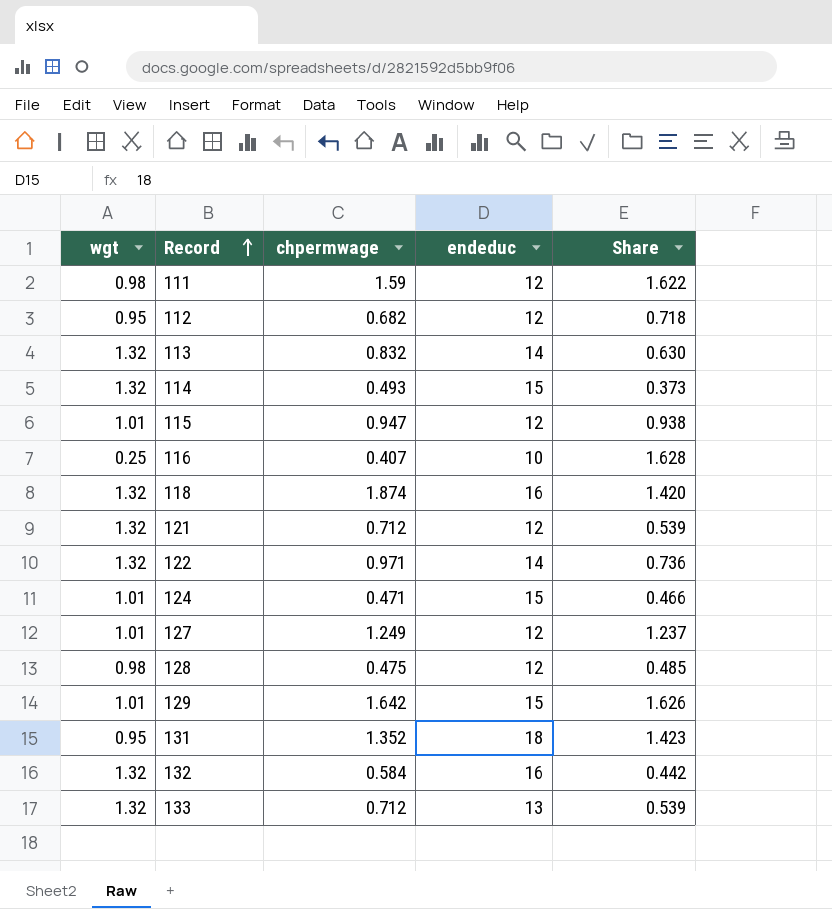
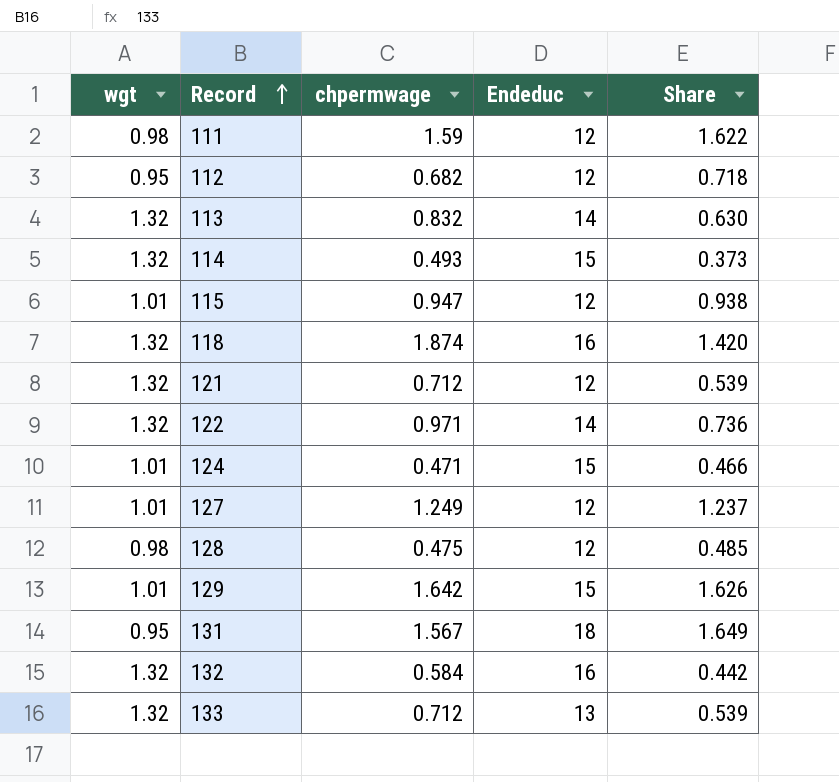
column name: endeduc -> Endeduc
row 116: 0.25 | 0.407 | 10 | 1.628 -> none
131 | chpermwage: 1.352 -> 1.567
131 | Share: 1.423 -> 1.649

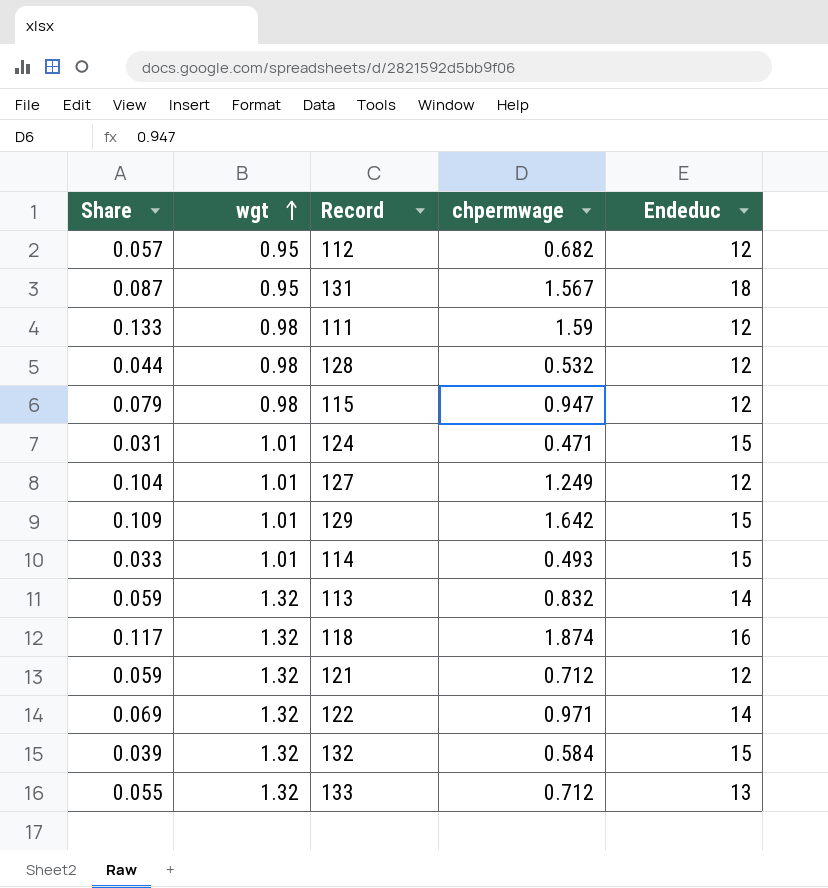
row order: Record ascending -> wgt ascending
column Share | formula: [chpermwage] / [wgt] -> [chpermwage] / [Endeduc]
column Share | position: 5 -> 1
128 | chpermwage: 0.475 -> 0.532
115 | wgt: 1.01 -> 0.98
114 | wgt: 1.32 -> 1.01
132 | Endeduc: 16 -> 15

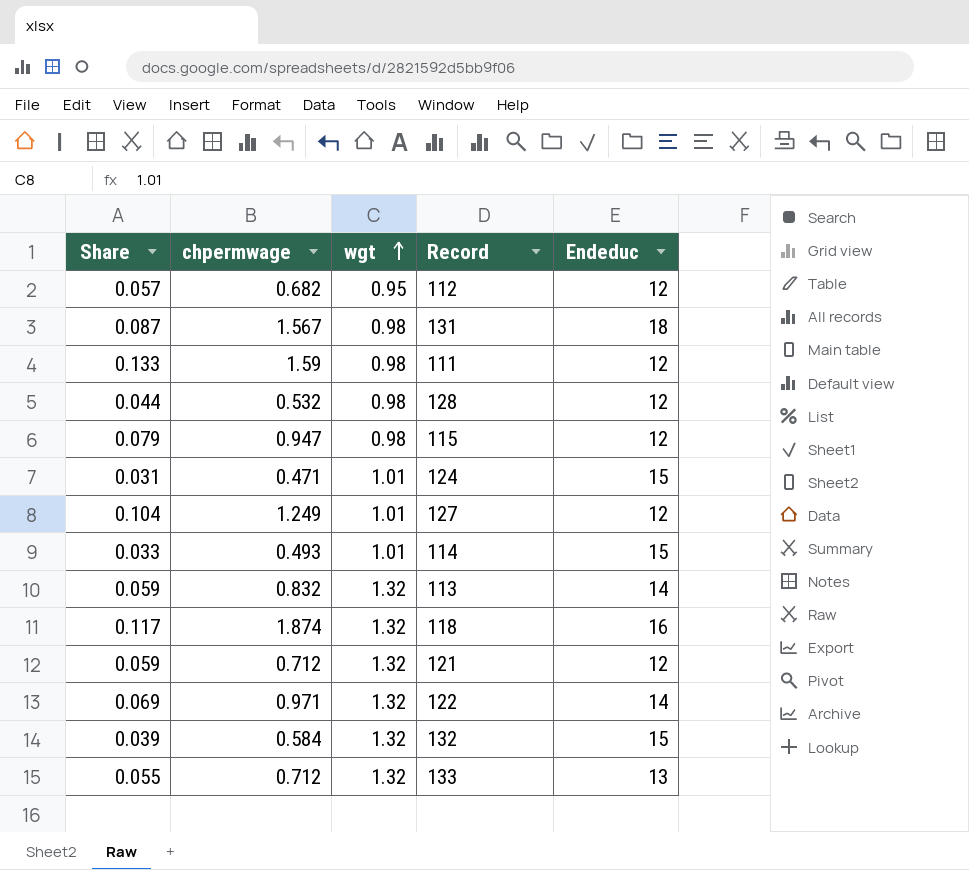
column chpermwage | position: 4 -> 2
row 129: 0.109 | 1.01 | 1.642 | 15 -> none
131 | wgt: 0.95 -> 0.98

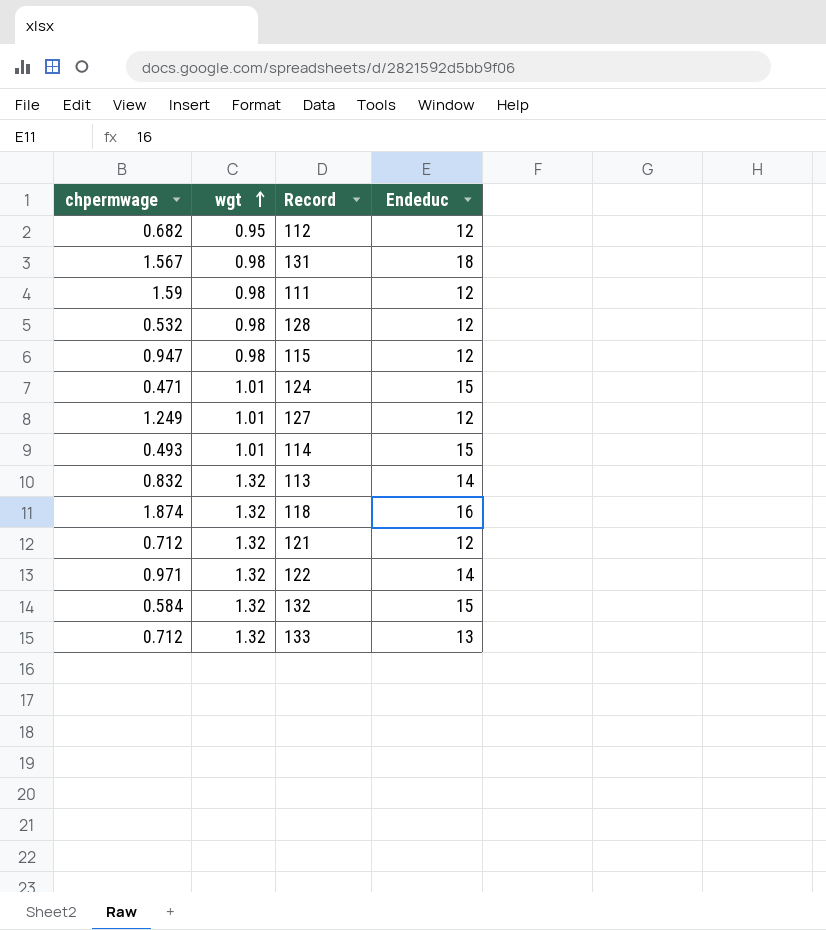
column Share | formula: [chpermwage] / [Endeduc] -> none

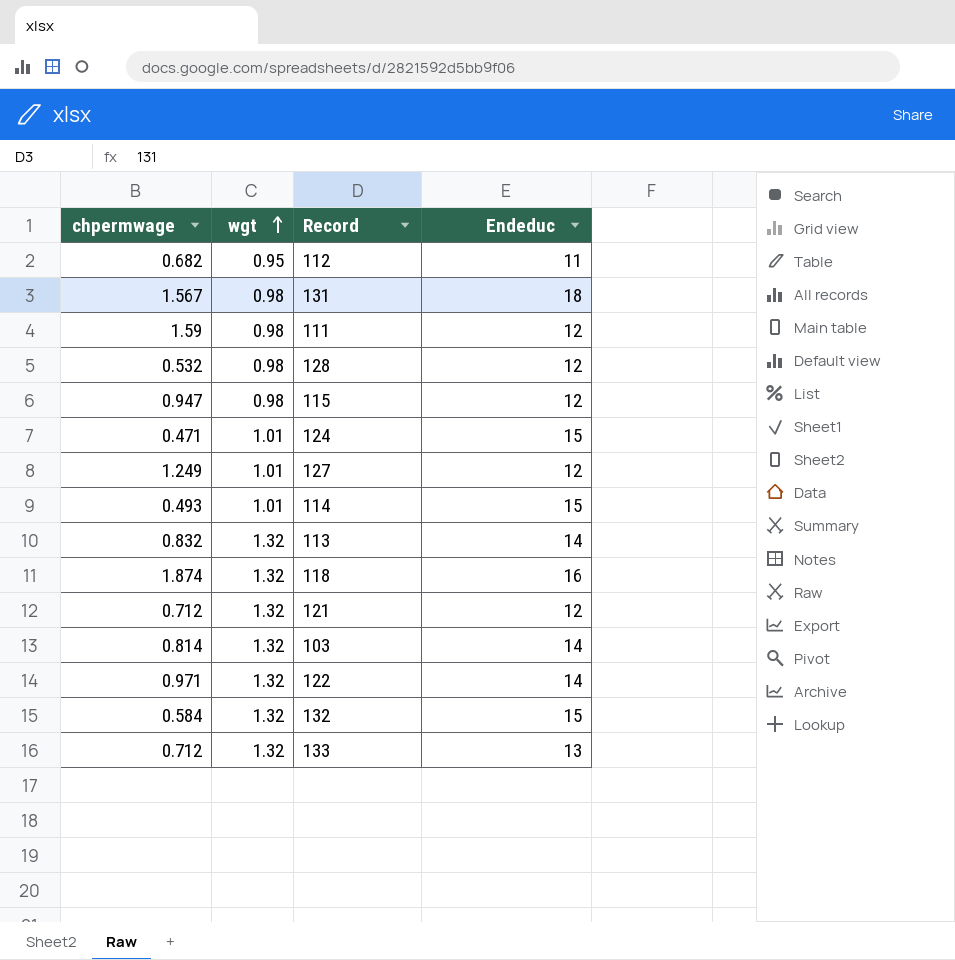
112 | Endeduc: 12 -> 11
row 103: none -> 0.814 | 1.32 | 14

